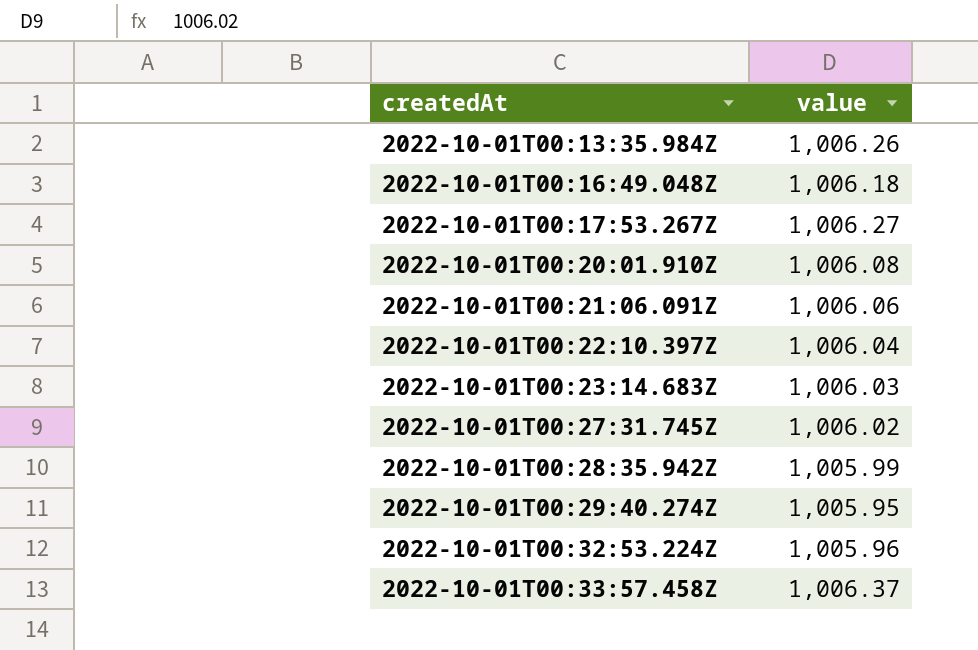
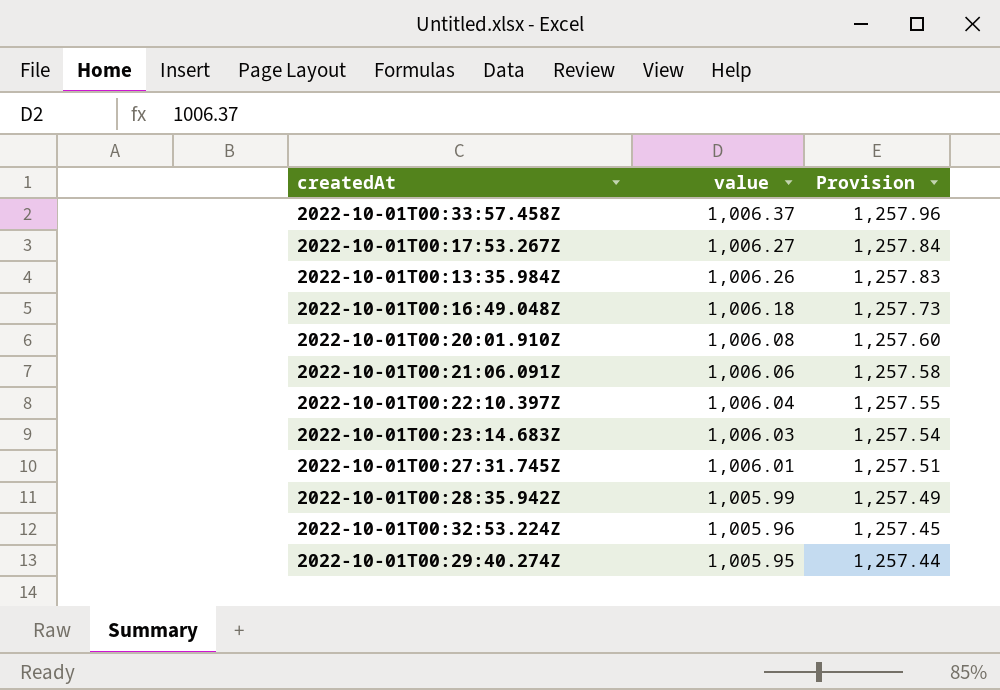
row order: createdAt ascending -> value descending
column Provision | formula: none -> [value] * 1.25
2022-10-01T00:27:31.745Z | value: 1,006.02 -> 1,006.01

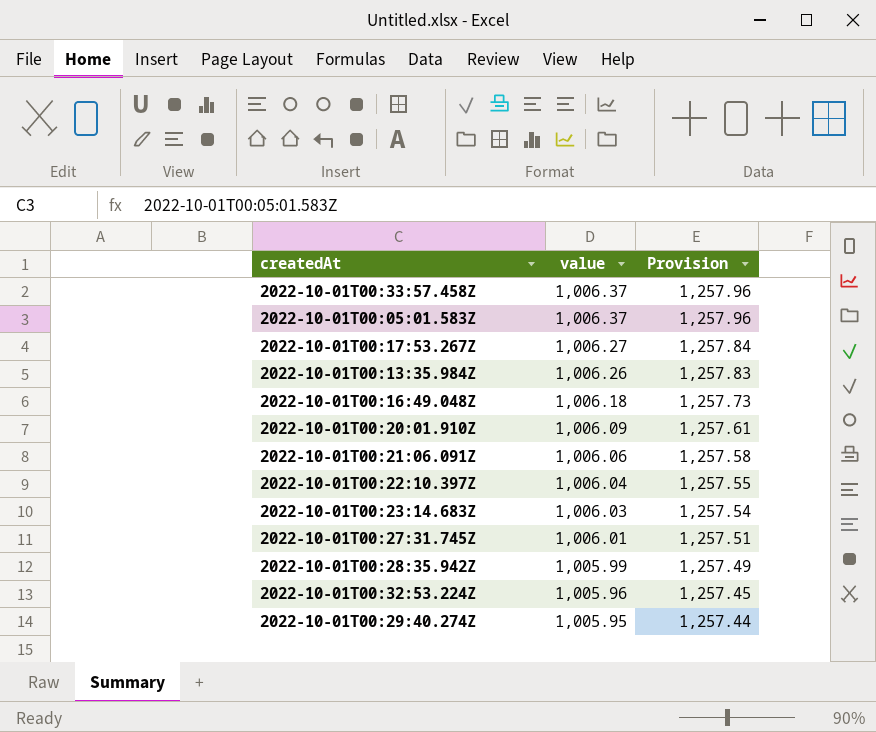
row 2022-10-01T00:05:01.583Z: none -> 1,006.37 | 1,257.96
2022-10-01T00:20:01.910Z | value: 1,006.08 -> 1,006.09
2022-10-01T00:20:01.910Z | Provision: 1,257.60 -> 1,257.61

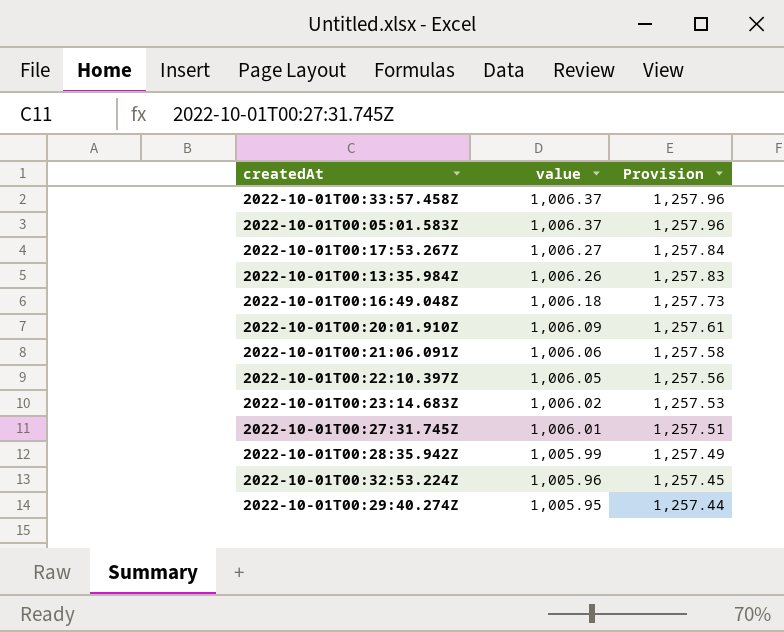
2022-10-01T00:22:10.397Z | value: 1,006.04 -> 1,006.05
2022-10-01T00:22:10.397Z | Provision: 1,257.55 -> 1,257.56
2022-10-01T00:23:14.683Z | value: 1,006.03 -> 1,006.02
2022-10-01T00:23:14.683Z | Provision: 1,257.54 -> 1,257.53

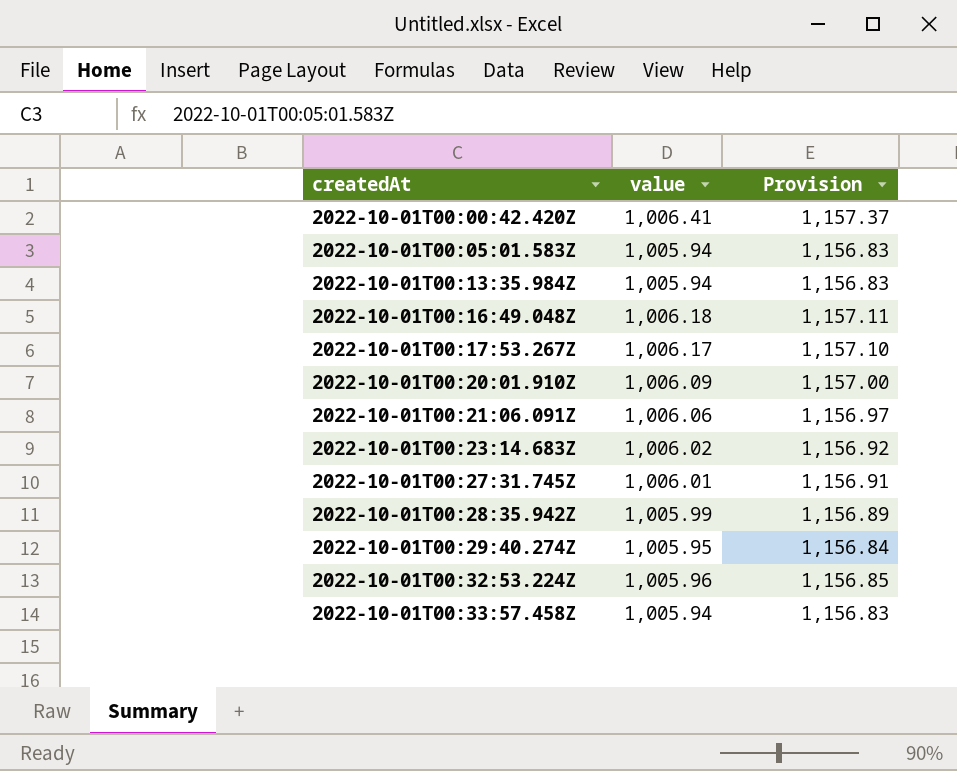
row order: value descending -> createdAt ascending
column Provision | formula: [value] * 1.25 -> [value] * 1.15
row 2022-10-01T00:22:10.397Z: 1,006.05 | 1,257.56 -> none
row 2022-10-01T00:00:42.420Z: none -> 1,006.41 | 1,157.37
2022-10-01T00:05:01.583Z | value: 1,006.37 -> 1,005.94
2022-10-01T00:13:35.984Z | value: 1,006.26 -> 1,005.94
2022-10-01T00:17:53.267Z | value: 1,006.27 -> 1,006.17
2022-10-01T00:33:57.458Z | value: 1,006.37 -> 1,005.94

